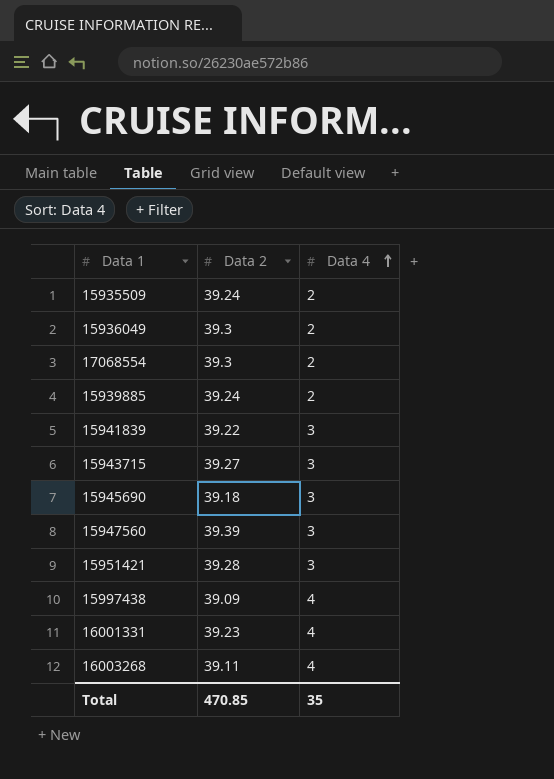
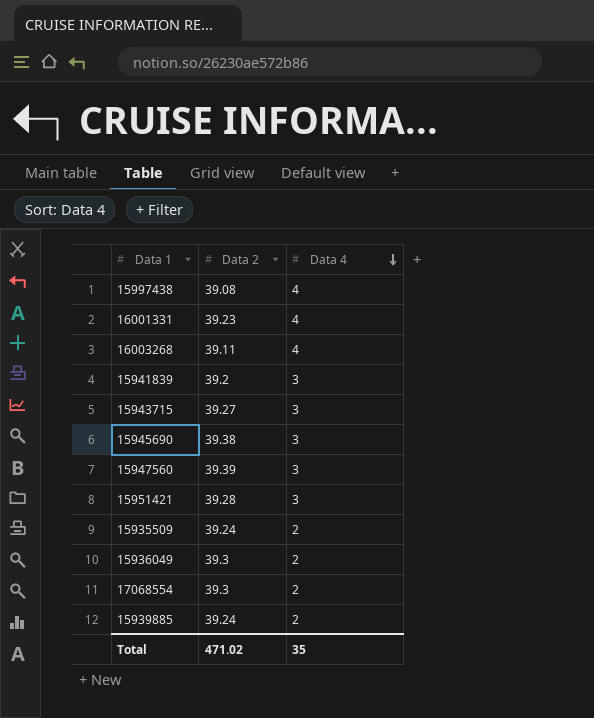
row order: Data 4 ascending -> Data 4 descending
15997438 | Data 2: 39.09 -> 39.08
15941839 | Data 2: 39.22 -> 39.2
15945690 | Data 2: 39.18 -> 39.38
Total | Data 2: 470.85 -> 471.02

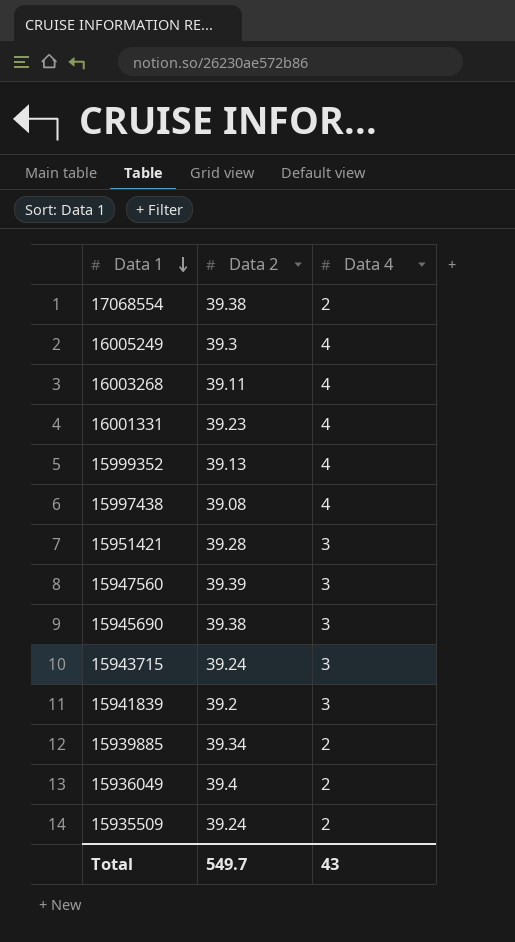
row order: Data 4 descending -> Data 1 descending
17068554 | Data 2: 39.3 -> 39.38
row 16005249: none -> 39.3 | 4
row 15999352: none -> 39.13 | 4
15943715 | Data 2: 39.27 -> 39.24
15939885 | Data 2: 39.24 -> 39.34
15936049 | Data 2: 39.3 -> 39.4
Total | Data 2: 471.02 -> 549.7
Total | Data 4: 35 -> 43

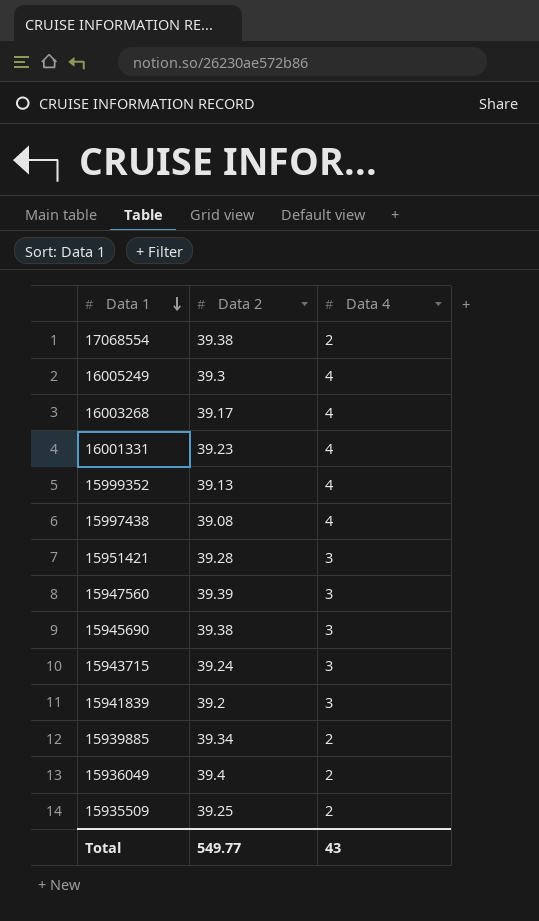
16003268 | Data 2: 39.11 -> 39.17
15935509 | Data 2: 39.24 -> 39.25
Total | Data 2: 549.7 -> 549.77

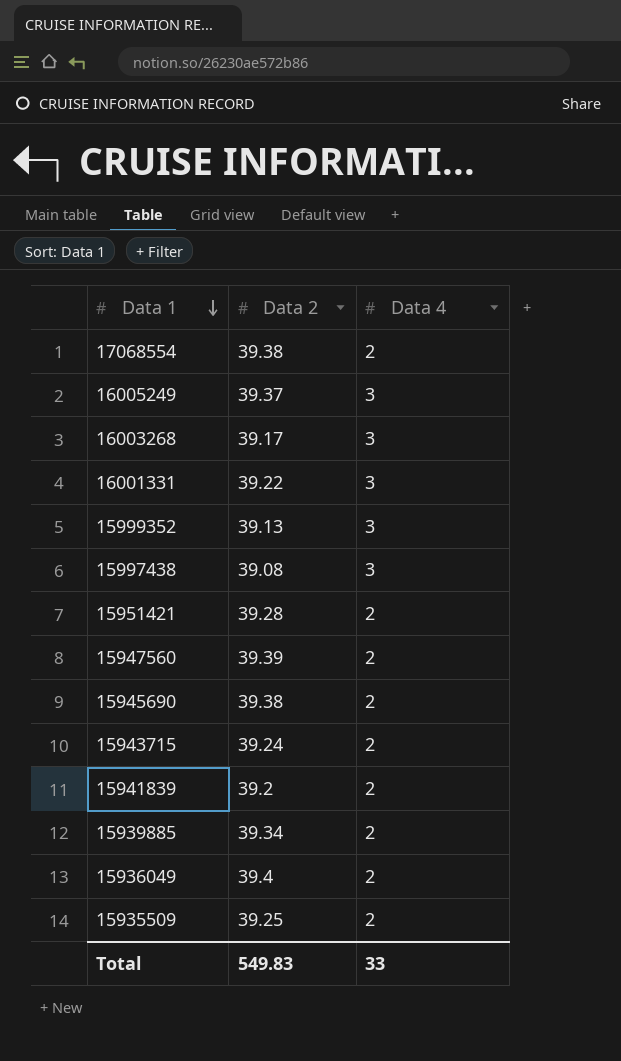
16005249 | Data 2: 39.3 -> 39.37
16005249 | Data 4: 4 -> 3
16003268 | Data 4: 4 -> 3
16001331 | Data 2: 39.23 -> 39.22
16001331 | Data 4: 4 -> 3
15999352 | Data 4: 4 -> 3
15997438 | Data 4: 4 -> 3
15951421 | Data 4: 3 -> 2
15947560 | Data 4: 3 -> 2
15945690 | Data 4: 3 -> 2
15943715 | Data 4: 3 -> 2
15941839 | Data 4: 3 -> 2
Total | Data 2: 549.77 -> 549.83
Total | Data 4: 43 -> 33

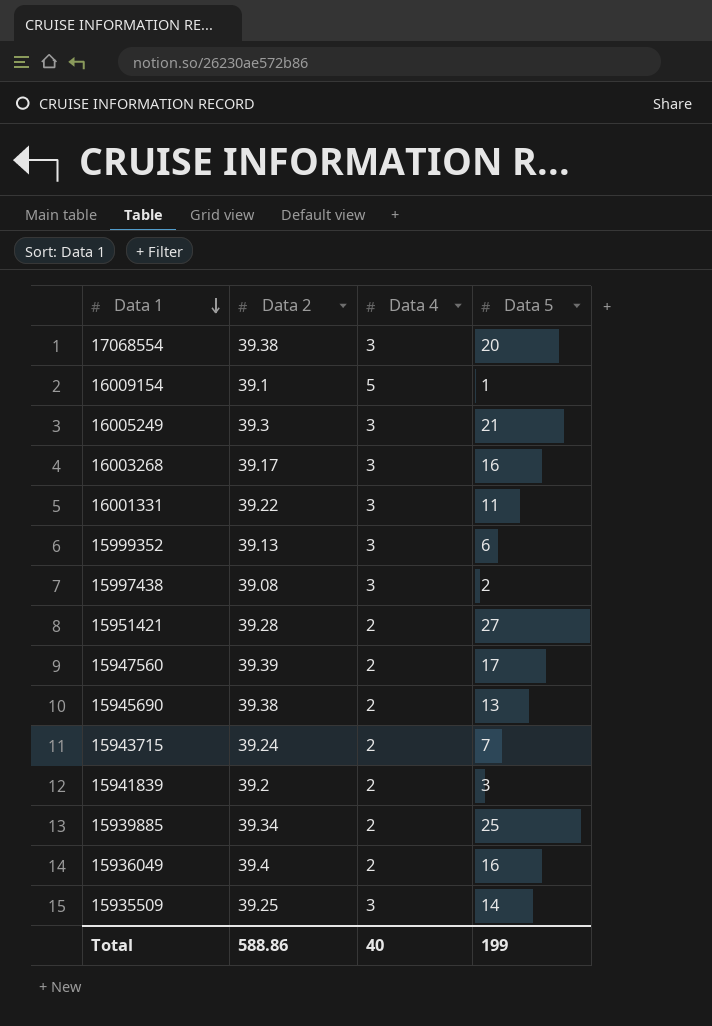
column Data 5 | position: none -> 4
17068554 | Data 4: 2 -> 3
row 16009154: none -> 39.1 | 5 | 1
16005249 | Data 2: 39.37 -> 39.3
15935509 | Data 4: 2 -> 3
Total | Data 2: 549.83 -> 588.86
Total | Data 4: 33 -> 40

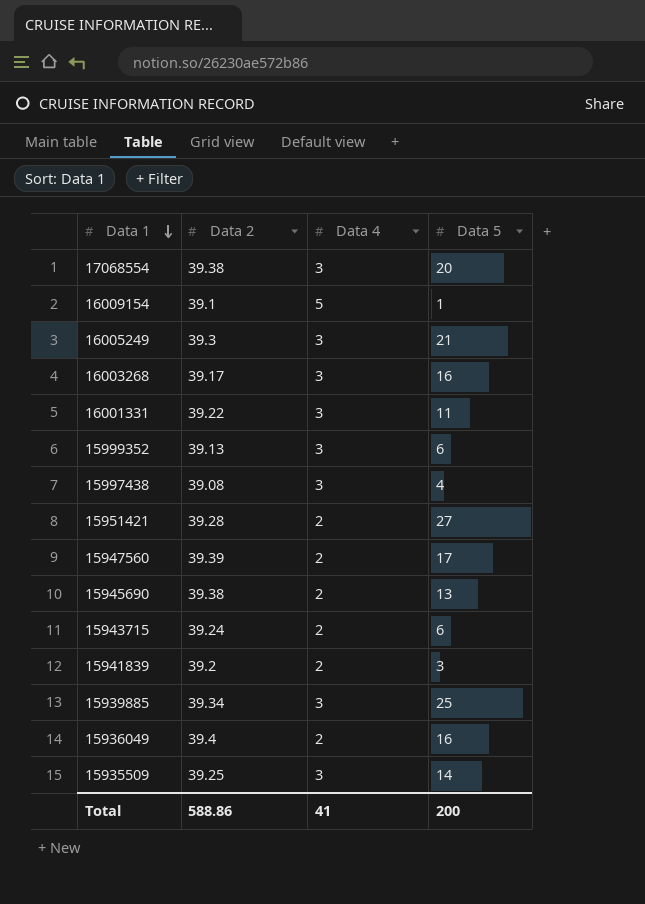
15997438 | Data 5: 2 -> 4
15943715 | Data 5: 7 -> 6
15939885 | Data 4: 2 -> 3
Total | Data 4: 40 -> 41
Total | Data 5: 199 -> 200

